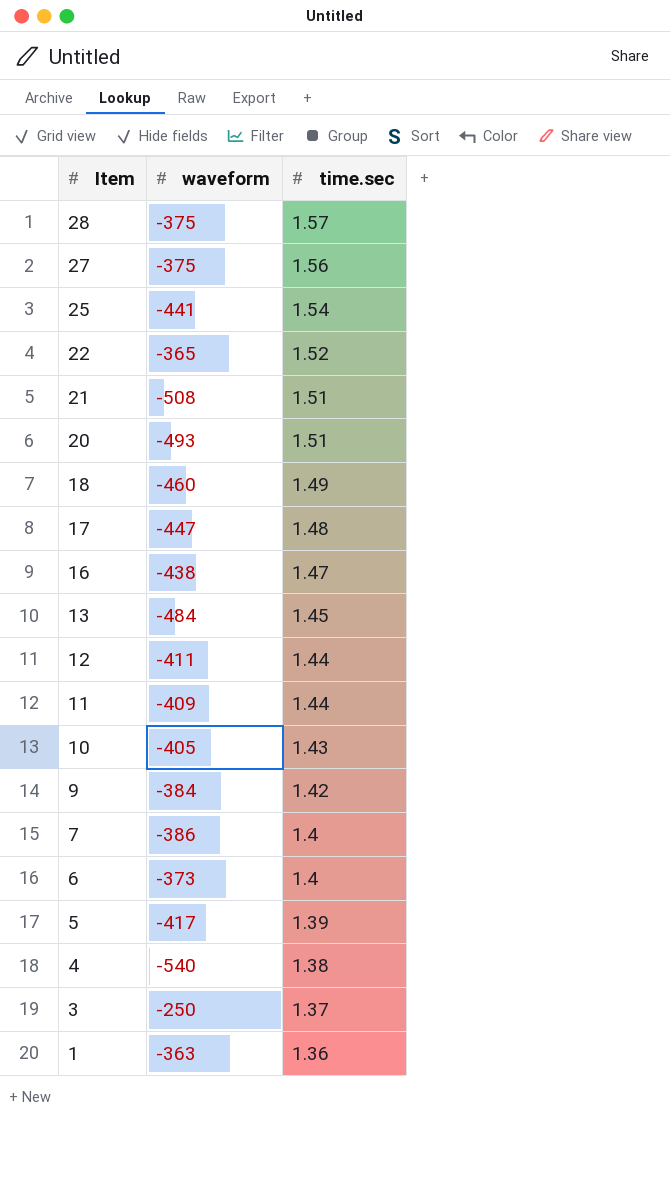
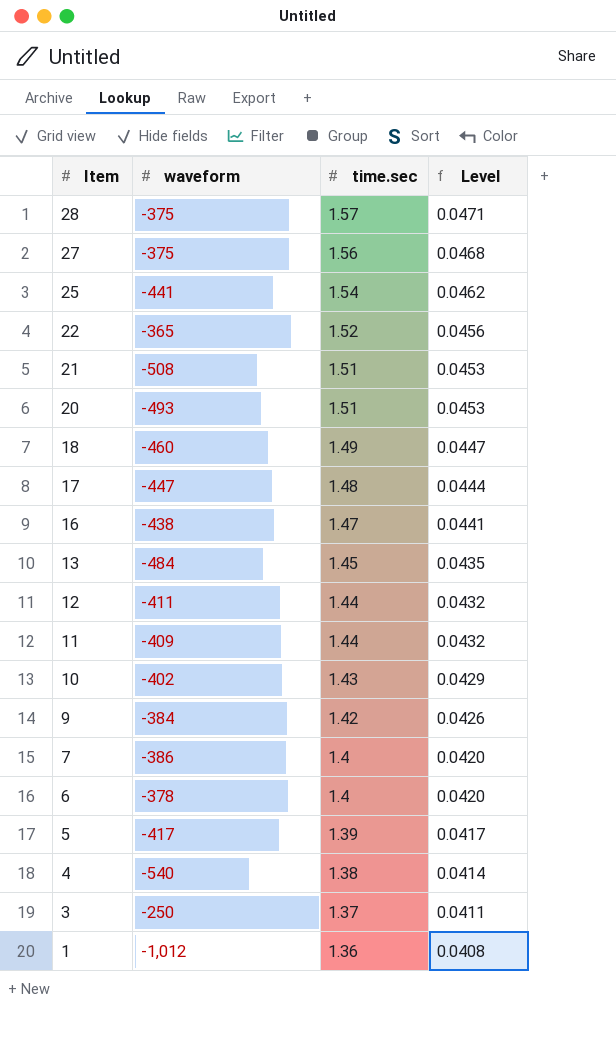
column Level | formula: none -> [time.sec] * 0.03
10 | waveform: -405 -> -402
6 | waveform: -373 -> -378
1 | waveform: -363 -> -1,012

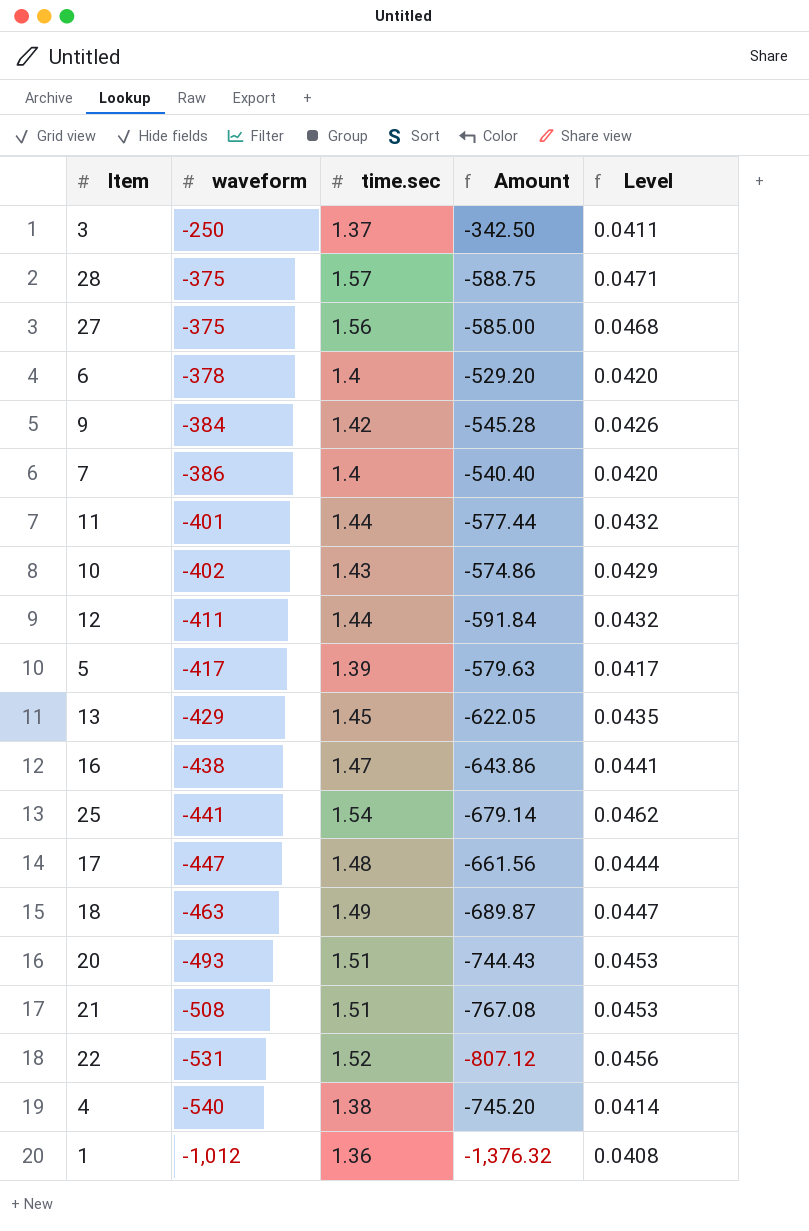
row order: Item descending -> waveform descending
column Amount | formula: none -> [waveform] * [time.sec]
11 | waveform: -409 -> -401
13 | waveform: -484 -> -429
18 | waveform: -460 -> -463
22 | waveform: -365 -> -531

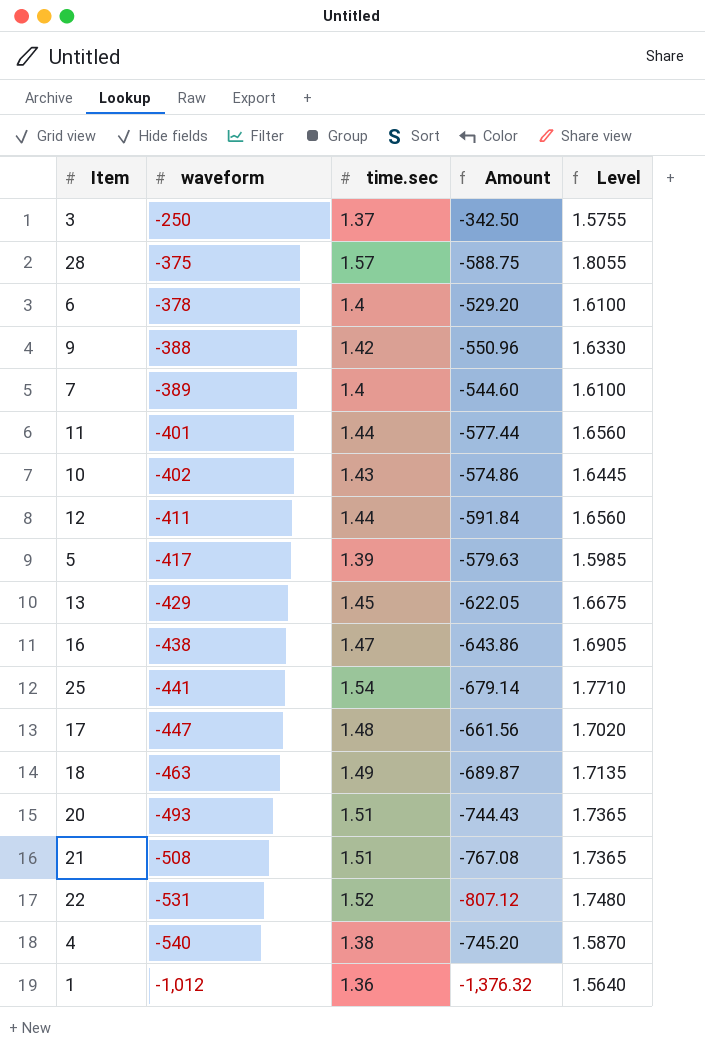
column Level | formula: [time.sec] * 0.03 -> [time.sec] * 1.15
row 27: -375 | 1.56 | -585.00 | 0.0468 -> none
9 | waveform: -384 -> -388
9 | Amount: -545.28 -> -550.96
7 | waveform: -386 -> -389
7 | Amount: -540.40 -> -544.60

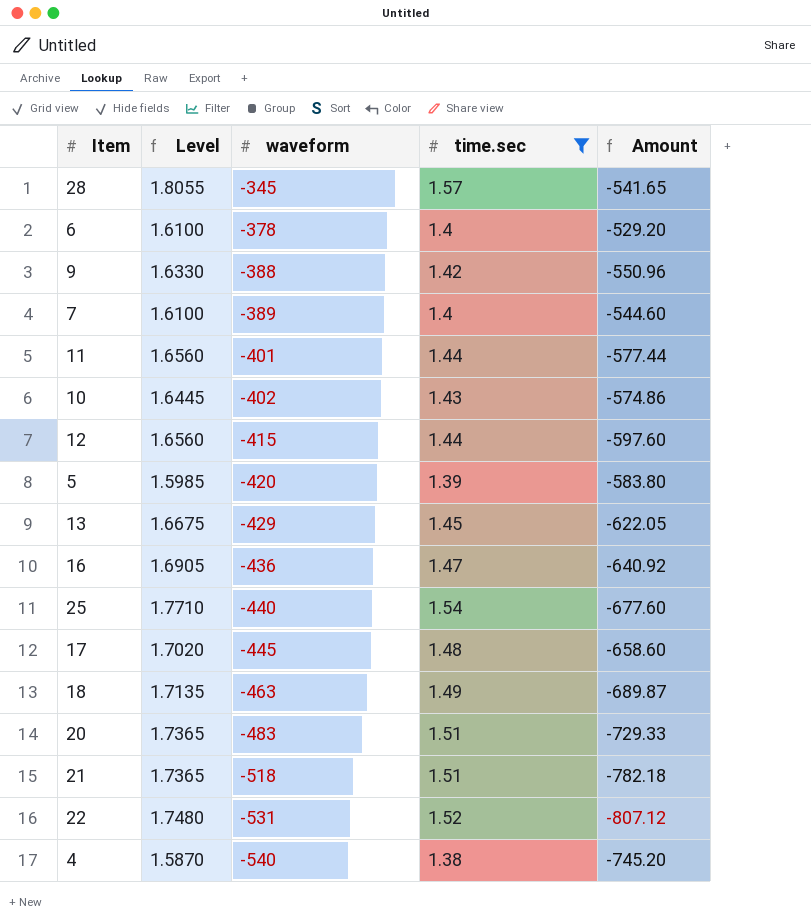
filter: none -> time.sec >= 1.38
column Level | position: 5 -> 2
28 | waveform: -375 -> -345
28 | Amount: -588.75 -> -541.65
12 | waveform: -411 -> -415
12 | Amount: -591.84 -> -597.60
5 | waveform: -417 -> -420
5 | Amount: -579.63 -> -583.80
16 | waveform: -438 -> -436
16 | Amount: -643.86 -> -640.92
25 | waveform: -441 -> -440
25 | Amount: -679.14 -> -677.60
17 | waveform: -447 -> -445
17 | Amount: -661.56 -> -658.60
20 | waveform: -493 -> -483
20 | Amount: -744.43 -> -729.33
21 | waveform: -508 -> -518
21 | Amount: -767.08 -> -782.18

